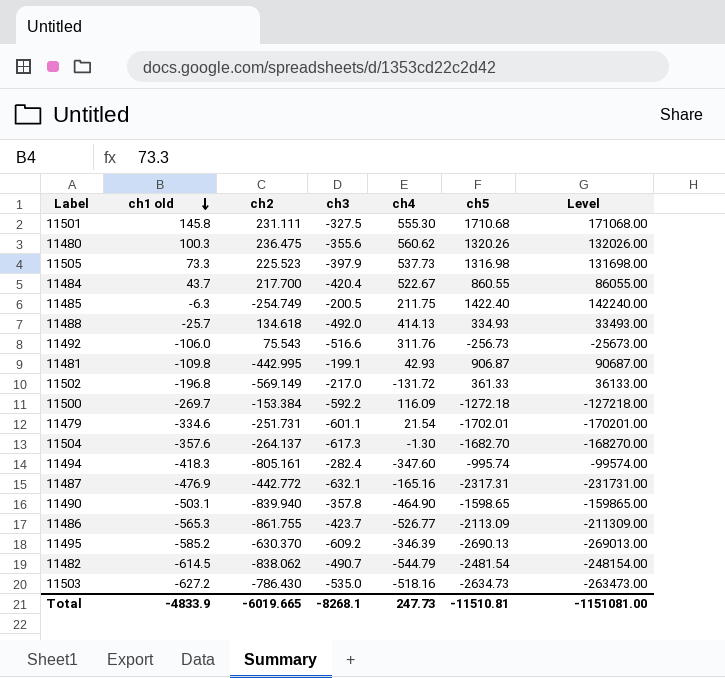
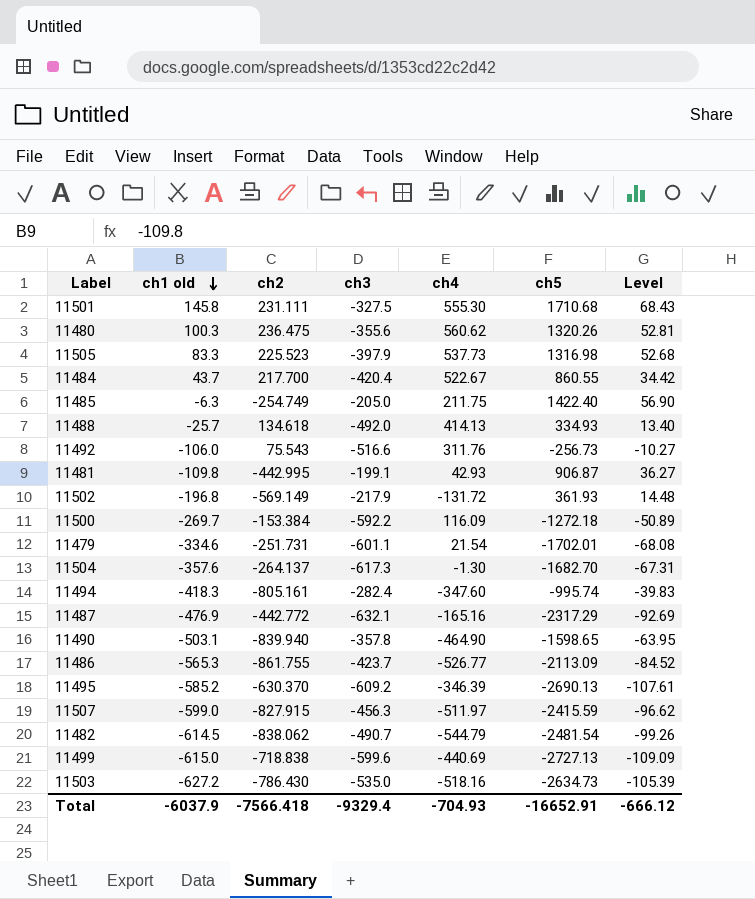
column Level | formula: [ch5] * 100 -> [ch5] * 0.04
11505 | ch1 old: 73.3 -> 83.3
11485 | ch3: -200.5 -> -205.0
11502 | ch3: -217.0 -> -217.9
11502 | ch5: 361.33 -> 361.93
11487 | ch5: -2317.31 -> -2317.29
row 11507: none -> -599.0 | -827.915 | -456.3 | -511.97 | -2415.59 | -96.62
row 11499: none -> -615.0 | -718.838 | -599.6 | -440.69 | -2727.13 | -109.09
Total | ch1 old: -4833.9 -> -6037.9
Total | ch2: -6019.665 -> -7566.418
Total | ch3: -8268.1 -> -9329.4
Total | ch4: 247.73 -> -704.93
Total | ch5: -11510.81 -> -16652.91
Total | Level: -1151081.00 -> -666.12

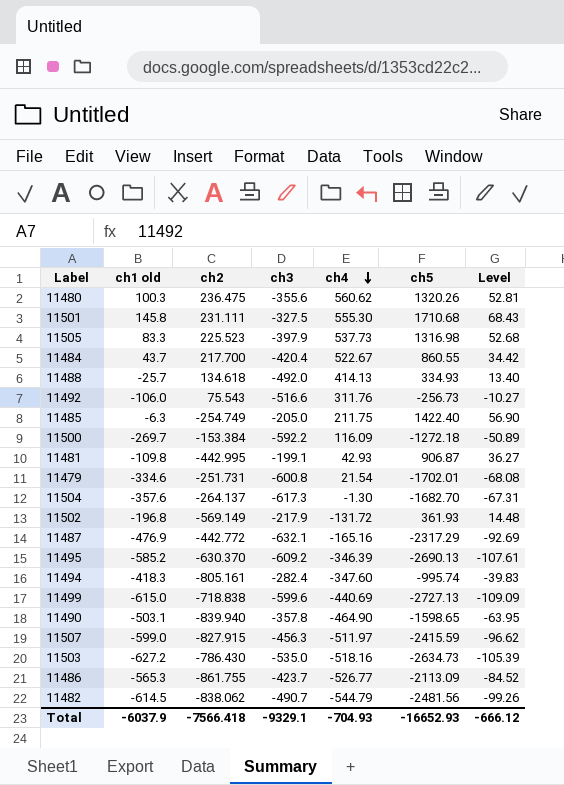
row order: ch1 old descending -> ch4 descending
11479 | ch3: -601.1 -> -600.8
11482 | ch5: -2481.54 -> -2481.56
Total | ch3: -9329.4 -> -9329.1
Total | ch5: -16652.91 -> -16652.93

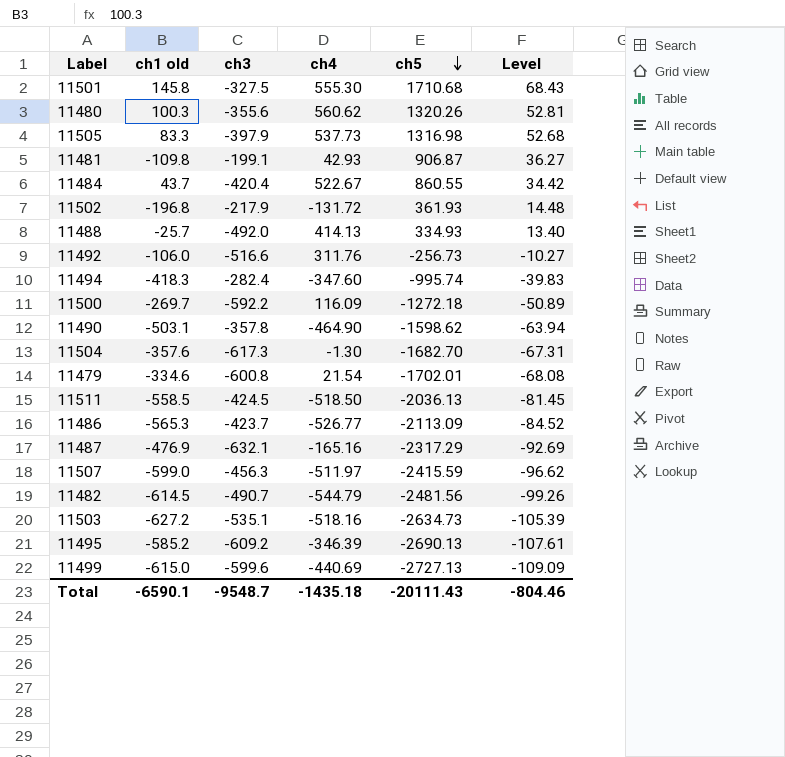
row order: ch4 descending -> ch5 descending
column ch2 | position: 3 -> none
row 11485: -6.3 | -254.749 | -205.0 | 211.75 | 1422.40 | 56.90 -> none
11490 | ch5: -1598.65 -> -1598.62
11490 | Level: -63.95 -> -63.94
row 11511: none -> -558.5 | -424.5 | -518.50 | -2036.13 | -81.45
11503 | ch3: -535.0 -> -535.1
Total | ch1 old: -6037.9 -> -6590.1
Total | ch3: -9329.1 -> -9548.7
Total | ch4: -704.93 -> -1435.18
Total | ch5: -16652.93 -> -20111.43
Total | Level: -666.12 -> -804.46

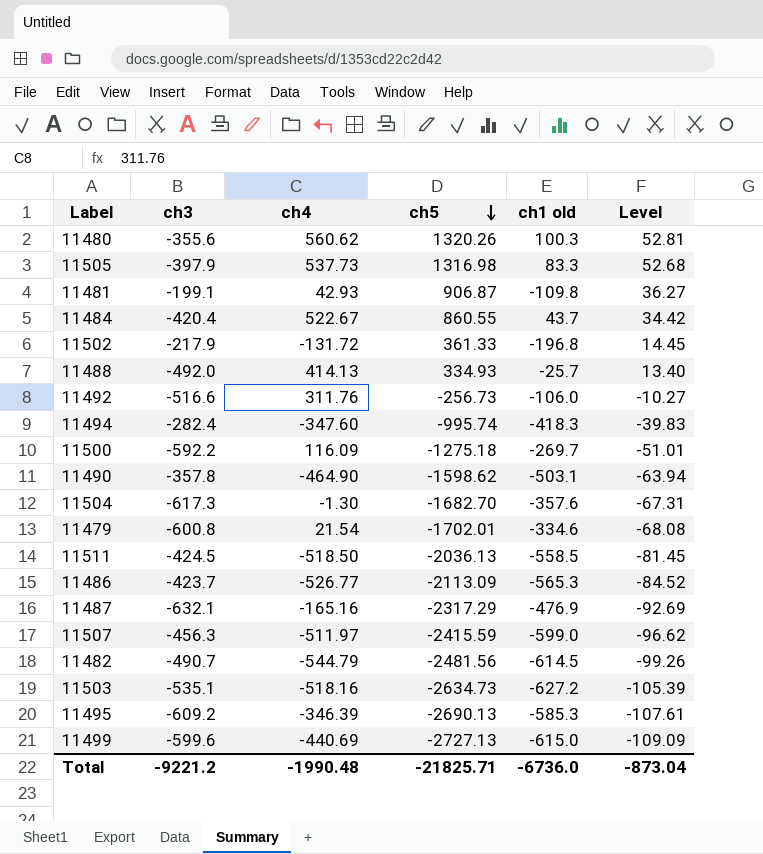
column ch1 old | position: 2 -> 5
row 11501: 145.8 | -327.5 | 555.30 | 1710.68 | 68.43 -> none
11502 | ch5: 361.93 -> 361.33
11502 | Level: 14.48 -> 14.45
11500 | ch5: -1272.18 -> -1275.18
11500 | Level: -50.89 -> -51.01
11495 | ch1 old: -585.2 -> -585.3
Total | ch3: -9548.7 -> -9221.2
Total | ch4: -1435.18 -> -1990.48
Total | ch5: -20111.43 -> -21825.71
Total | ch1 old: -6590.1 -> -6736.0
Total | Level: -804.46 -> -873.04

